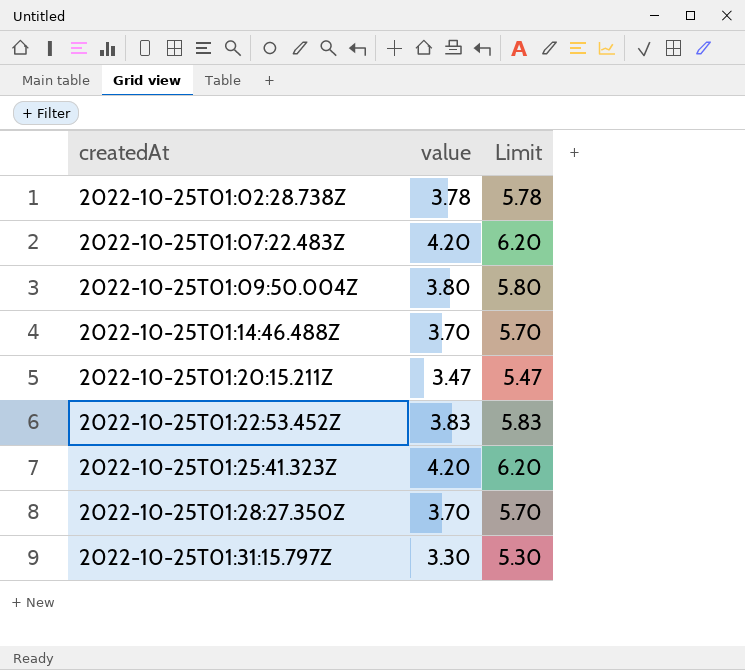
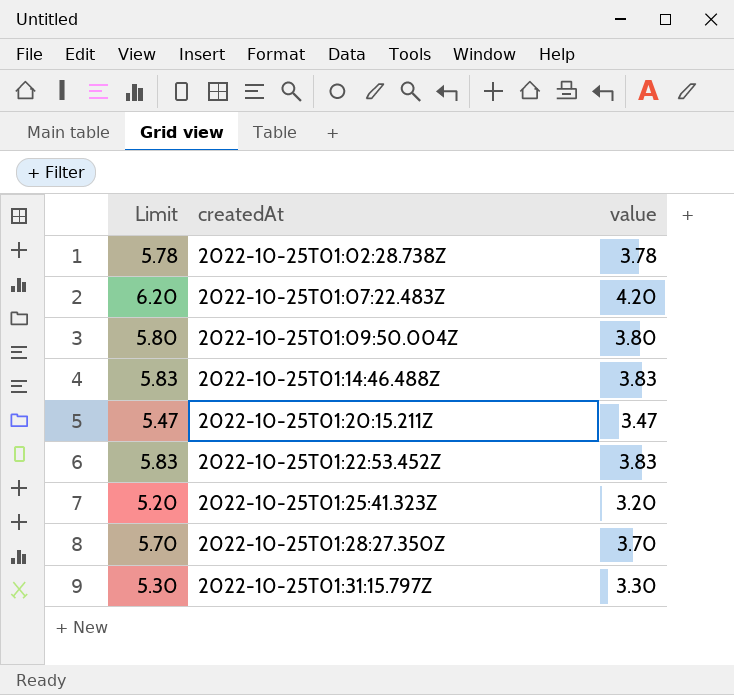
column Limit | position: 3 -> 1
2022-10-25T01:14:46.488Z | Limit: 5.70 -> 5.83
2022-10-25T01:14:46.488Z | value: 3.70 -> 3.83
2022-10-25T01:25:41.323Z | Limit: 6.20 -> 5.20
2022-10-25T01:25:41.323Z | value: 4.20 -> 3.20

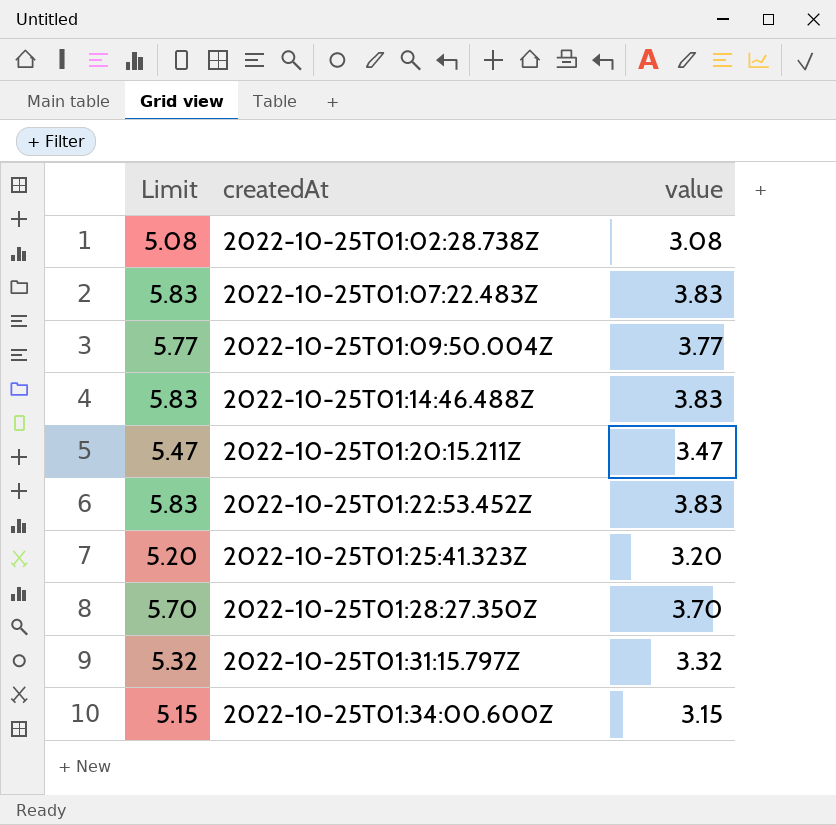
2022-10-25T01:02:28.738Z | Limit: 5.78 -> 5.08
2022-10-25T01:02:28.738Z | value: 3.78 -> 3.08
2022-10-25T01:07:22.483Z | Limit: 6.20 -> 5.83
2022-10-25T01:07:22.483Z | value: 4.20 -> 3.83
2022-10-25T01:09:50.004Z | Limit: 5.80 -> 5.77
2022-10-25T01:09:50.004Z | value: 3.80 -> 3.77
2022-10-25T01:31:15.797Z | Limit: 5.30 -> 5.32
2022-10-25T01:31:15.797Z | value: 3.30 -> 3.32
row 2022-10-25T01:34:00.600Z: none -> 5.15 | 3.15

